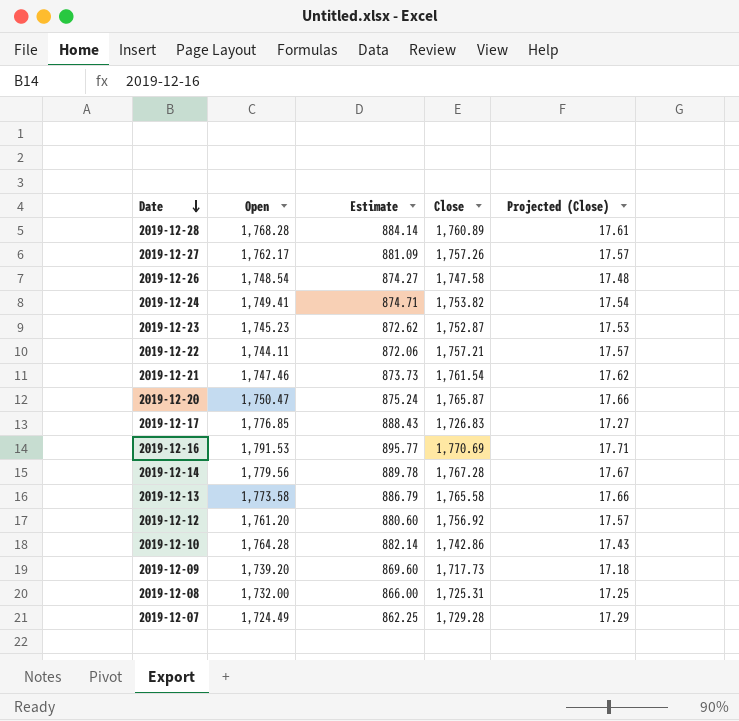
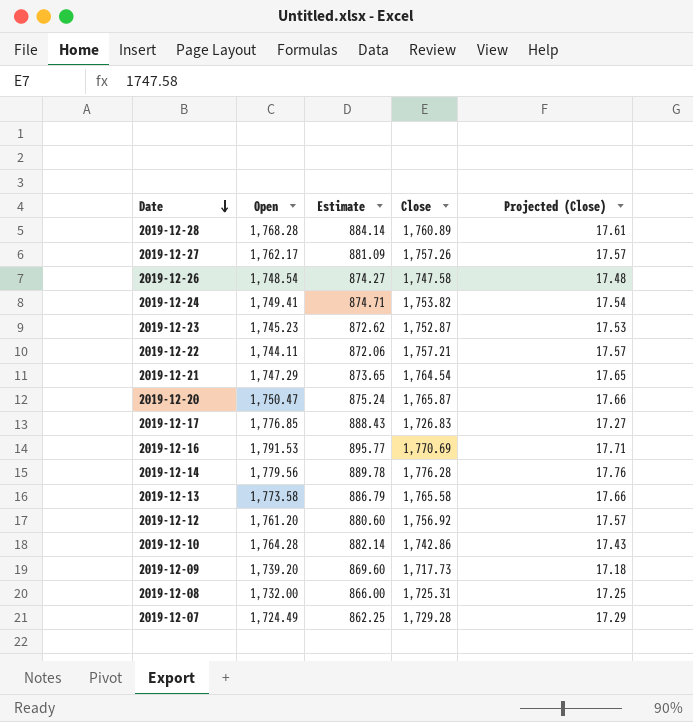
2019-12-21 | Open: 1,747.46 -> 1,747.29
2019-12-21 | Estimate: 873.73 -> 873.65
2019-12-21 | Close: 1,761.54 -> 1,764.54
2019-12-21 | Projected (Close): 17.62 -> 17.65
2019-12-14 | Close: 1,767.28 -> 1,776.28
2019-12-14 | Projected (Close): 17.67 -> 17.76

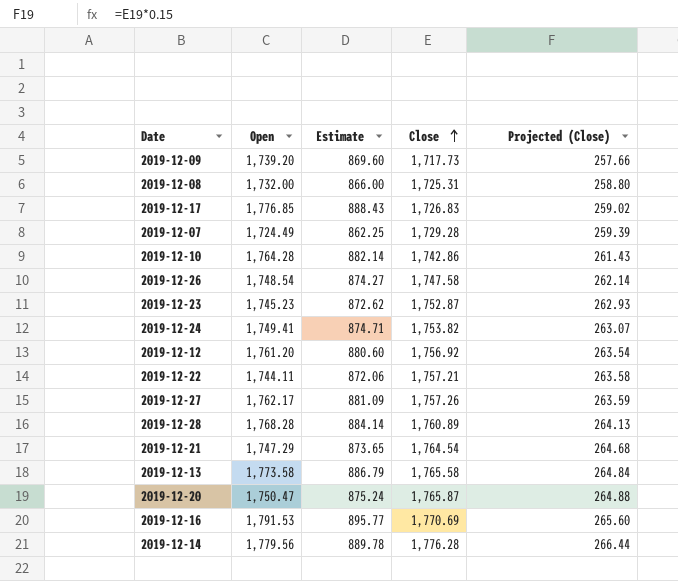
row order: Date descending -> Close ascending
column Projected (Close) | formula: [Close] * 0.01 -> [Close] * 0.15

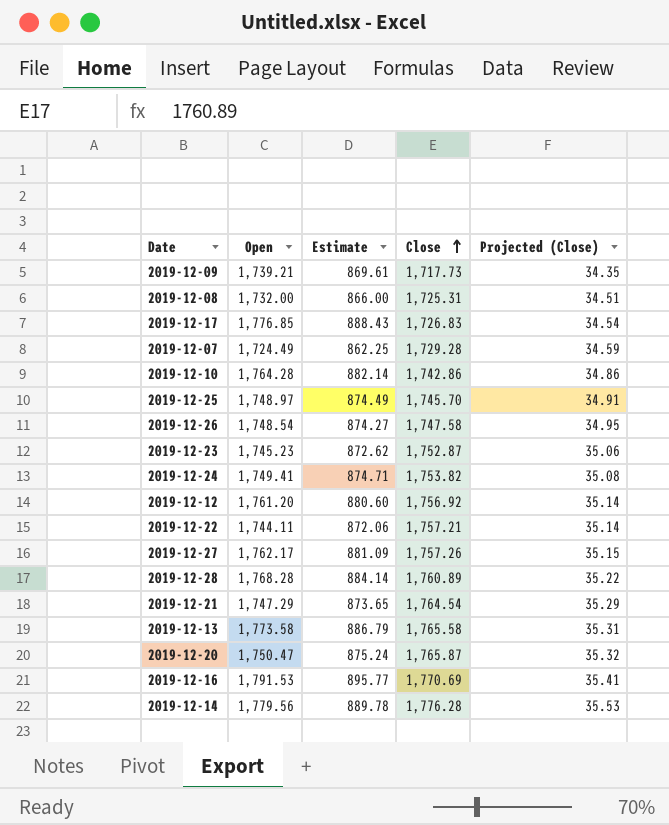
column Projected (Close) | formula: [Close] * 0.15 -> [Close] * 0.02
2019-12-09 | Open: 1,739.20 -> 1,739.21
2019-12-09 | Estimate: 869.60 -> 869.61
row 2019-12-25: none -> 1,748.97 | 874.49 | 1,745.70 | 34.91

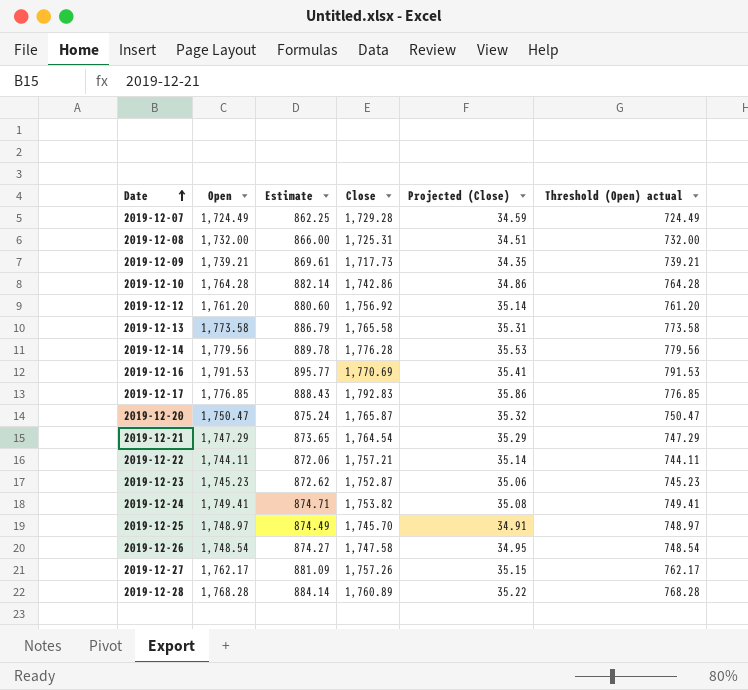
row order: Close ascending -> Date ascending
column Threshold (Open) actual | formula: none -> [Open] - 1000
2019-12-17 | Close: 1,726.83 -> 1,792.83
2019-12-17 | Projected (Close): 34.54 -> 35.86

